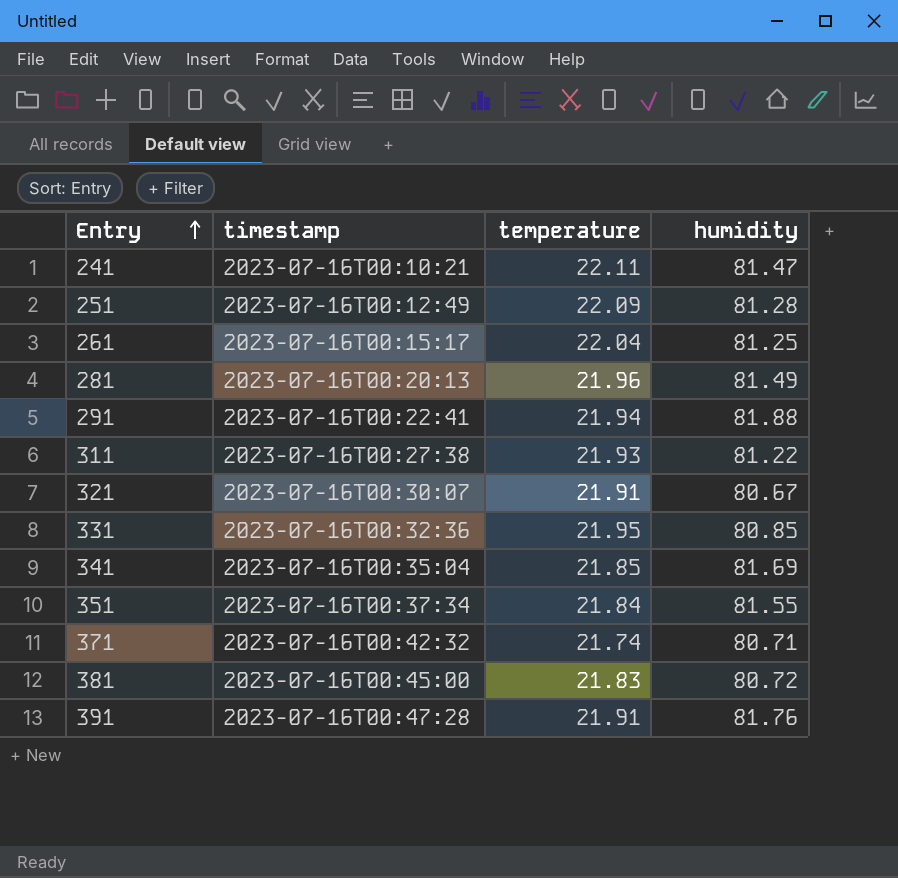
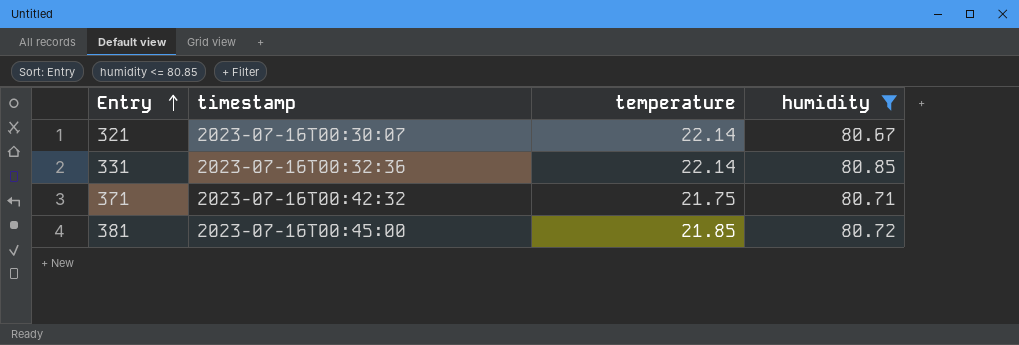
filter: none -> humidity <= 80.85
321 | temperature: 21.91 -> 22.14
331 | temperature: 21.95 -> 22.14
371 | temperature: 21.74 -> 21.75
381 | temperature: 21.83 -> 21.85

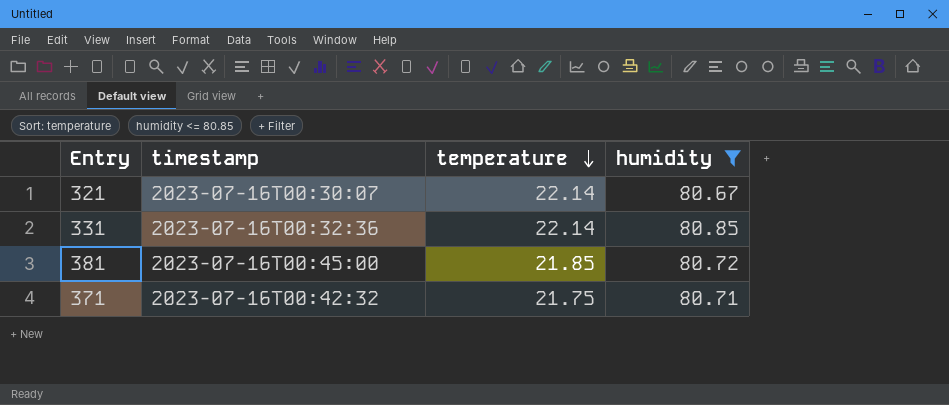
row order: Entry ascending -> temperature descending

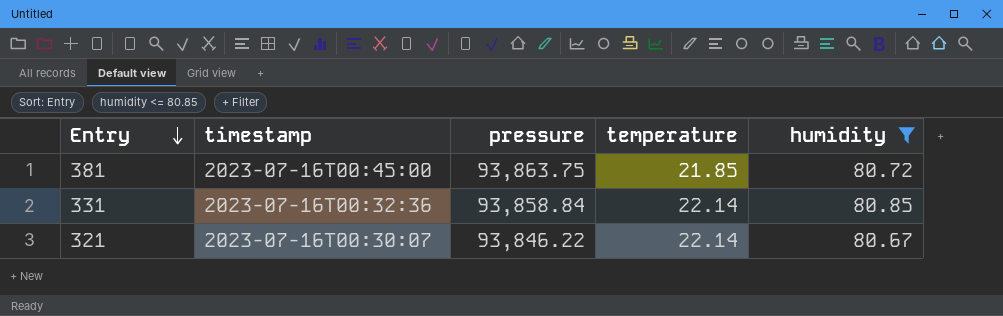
row order: temperature descending -> Entry descending
column pressure | position: none -> 3
row 371: 2023-07-16T00:42:32 | 21.75 | 80.71 -> none

